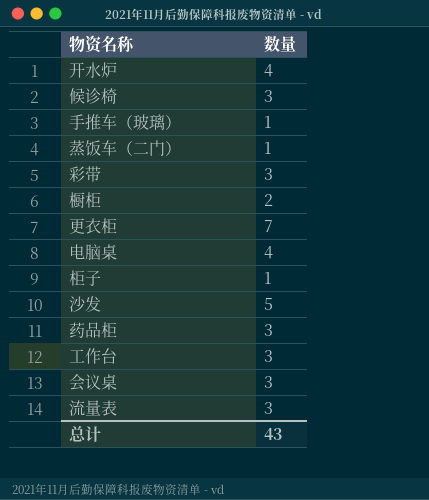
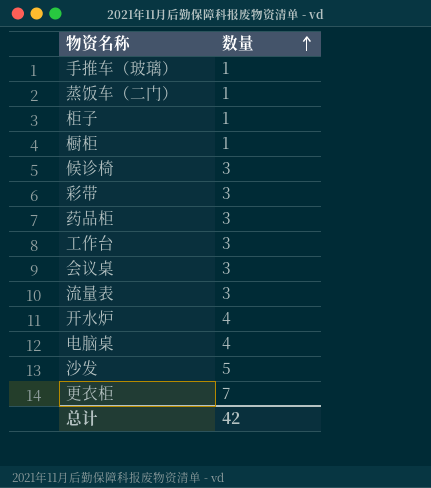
row order: none -> 数量 ascending
橱柜 | 数量: 2 -> 1
总计 | 数量: 43 -> 42

